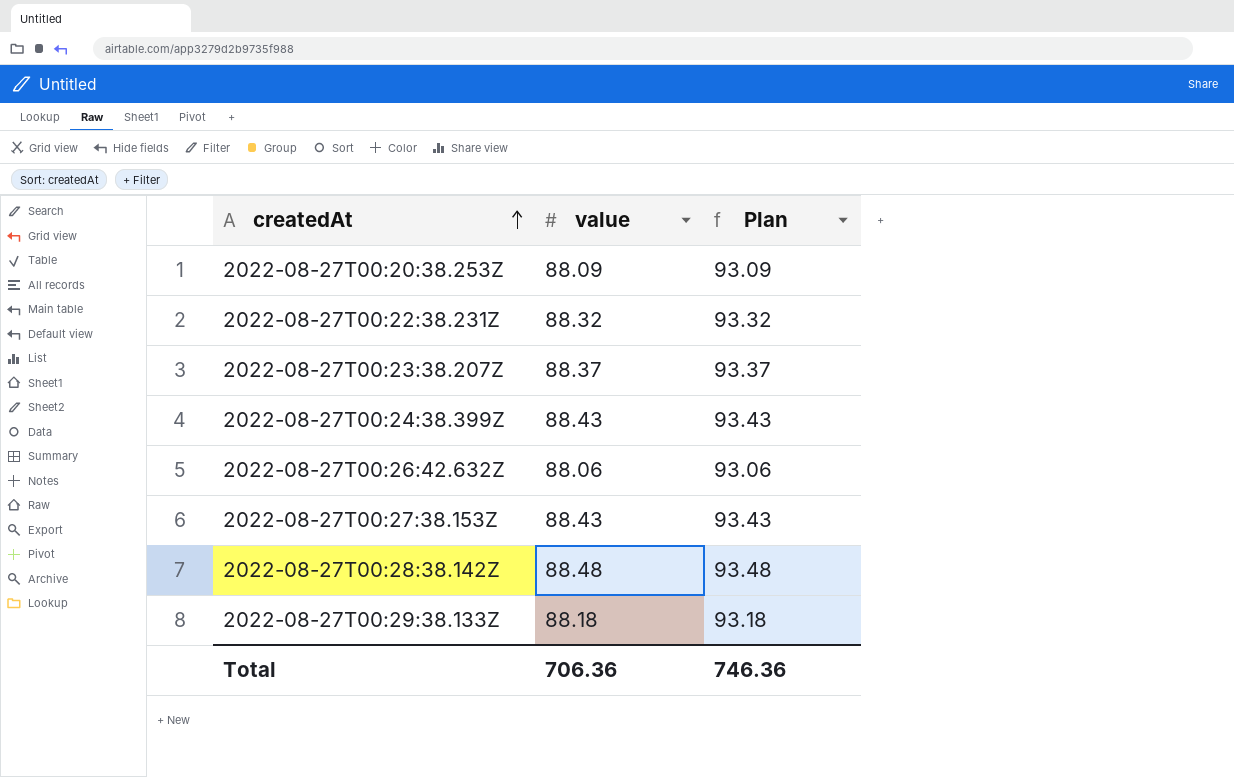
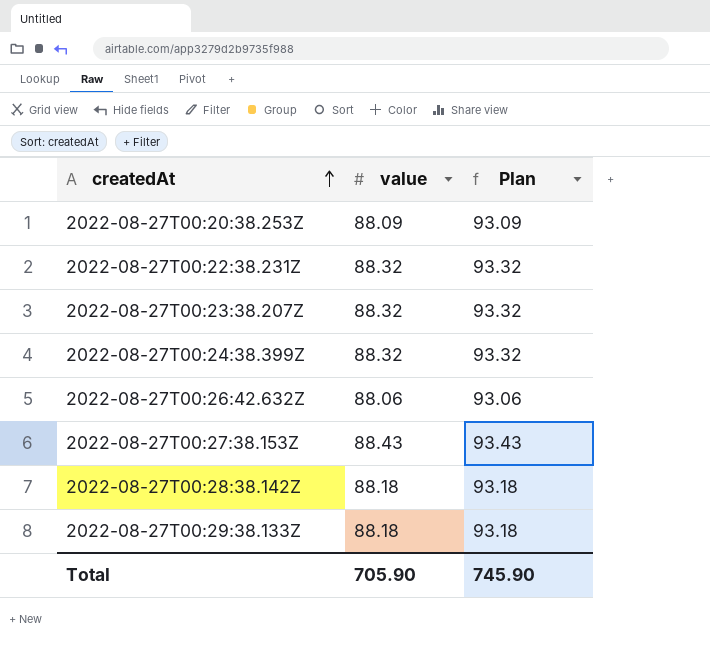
2022-08-27T00:23:38.207Z | value: 88.37 -> 88.32
2022-08-27T00:23:38.207Z | Plan: 93.37 -> 93.32
2022-08-27T00:24:38.399Z | value: 88.43 -> 88.32
2022-08-27T00:24:38.399Z | Plan: 93.43 -> 93.32
2022-08-27T00:28:38.142Z | value: 88.48 -> 88.18
2022-08-27T00:28:38.142Z | Plan: 93.48 -> 93.18
Total | value: 706.36 -> 705.90
Total | Plan: 746.36 -> 745.90

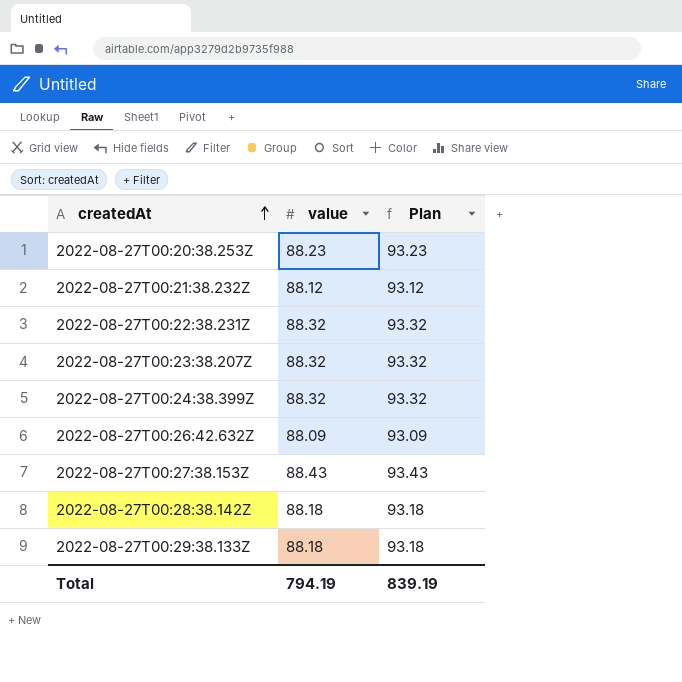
2022-08-27T00:20:38.253Z | value: 88.09 -> 88.23
2022-08-27T00:20:38.253Z | Plan: 93.09 -> 93.23
row 2022-08-27T00:21:38.232Z: none -> 88.12 | 93.12
2022-08-27T00:26:42.632Z | value: 88.06 -> 88.09
2022-08-27T00:26:42.632Z | Plan: 93.06 -> 93.09
Total | value: 705.90 -> 794.19
Total | Plan: 745.90 -> 839.19

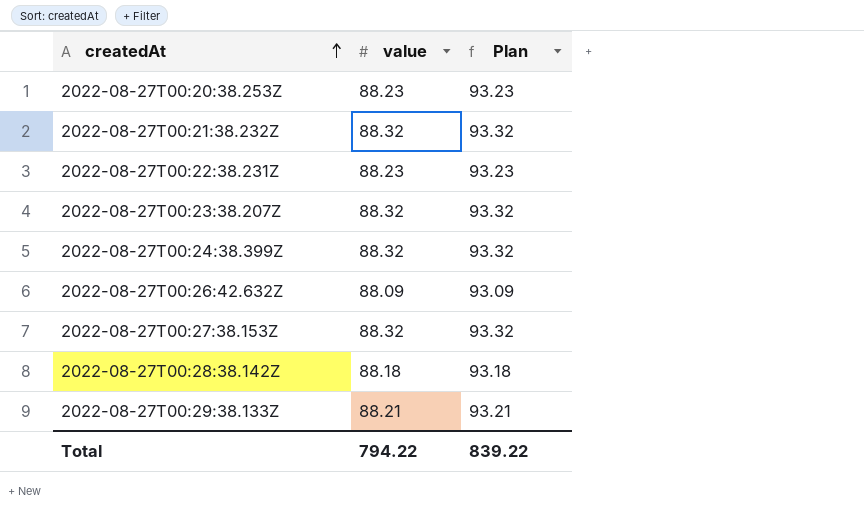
2022-08-27T00:21:38.232Z | value: 88.12 -> 88.32
2022-08-27T00:21:38.232Z | Plan: 93.12 -> 93.32
2022-08-27T00:22:38.231Z | value: 88.32 -> 88.23
2022-08-27T00:22:38.231Z | Plan: 93.32 -> 93.23
2022-08-27T00:27:38.153Z | value: 88.43 -> 88.32
2022-08-27T00:27:38.153Z | Plan: 93.43 -> 93.32
2022-08-27T00:29:38.133Z | value: 88.18 -> 88.21
2022-08-27T00:29:38.133Z | Plan: 93.18 -> 93.21
Total | value: 794.19 -> 794.22
Total | Plan: 839.19 -> 839.22

